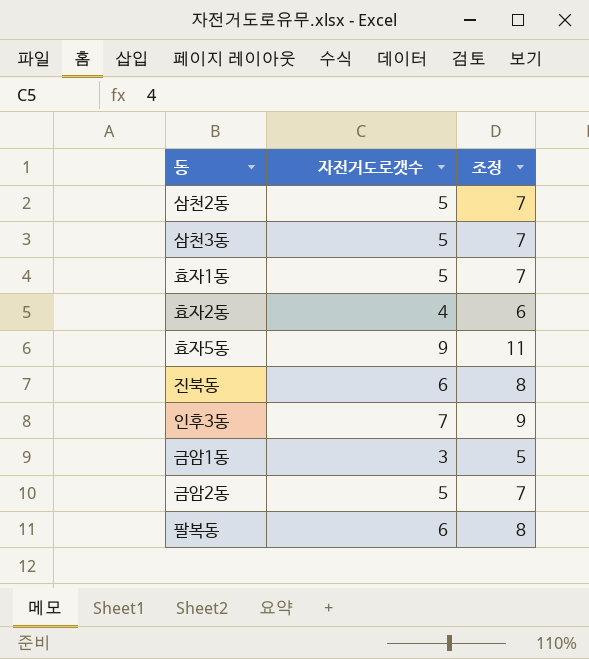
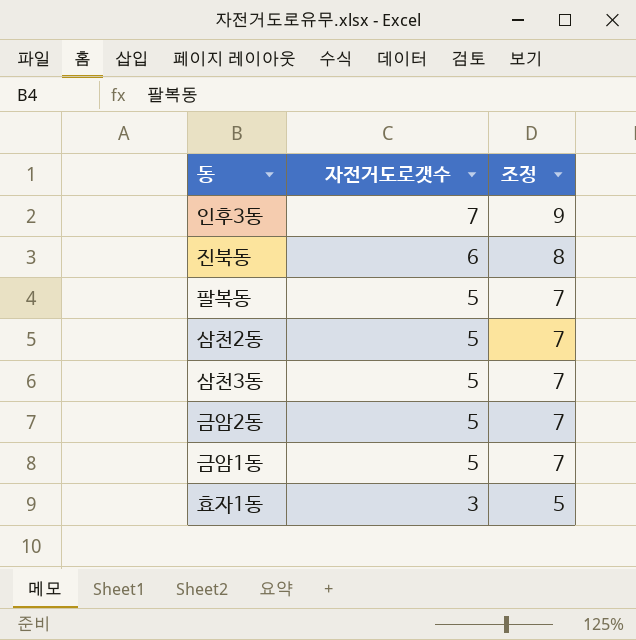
row order: none -> 자전거도로갯수 descending
row 효자2동: 4 | 6 -> none
row 효자5동: 9 | 11 -> none
팔복동 | 자전거도로갯수: 6 -> 5
팔복동 | 조정: 8 -> 7
금암1동 | 자전거도로갯수: 3 -> 5
금암1동 | 조정: 5 -> 7
효자1동 | 자전거도로갯수: 5 -> 3
효자1동 | 조정: 7 -> 5

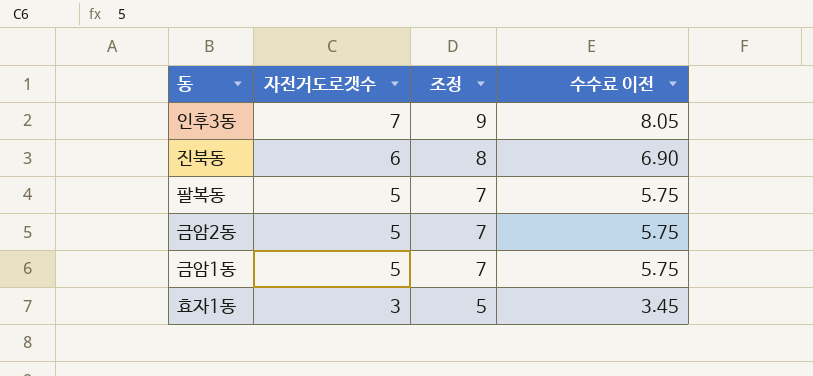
column 수수료 이전 | formula: none -> [자전거도로갯수] * 1.15
row 삼천2동: 5 | 7 -> none
row 삼천3동: 5 | 7 -> none

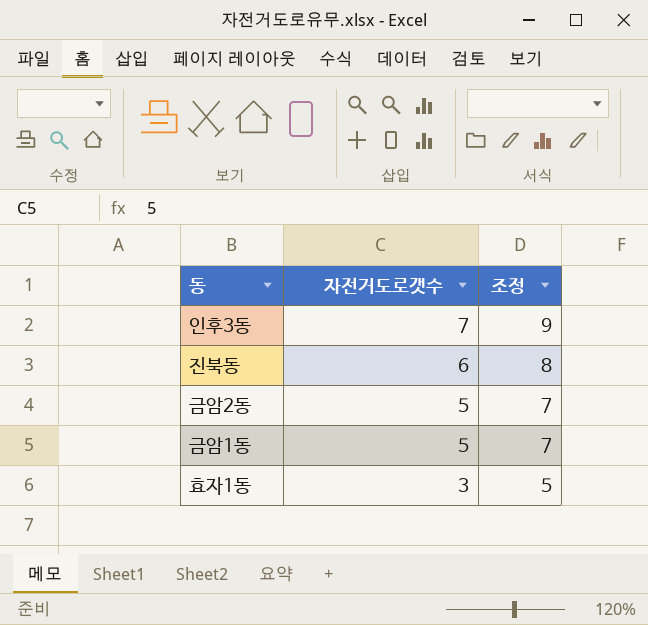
column 수수료 이전 | formula: [자전거도로갯수] * 1.15 -> none
row 팔복동: 5 | 7 | 5.75 -> none

